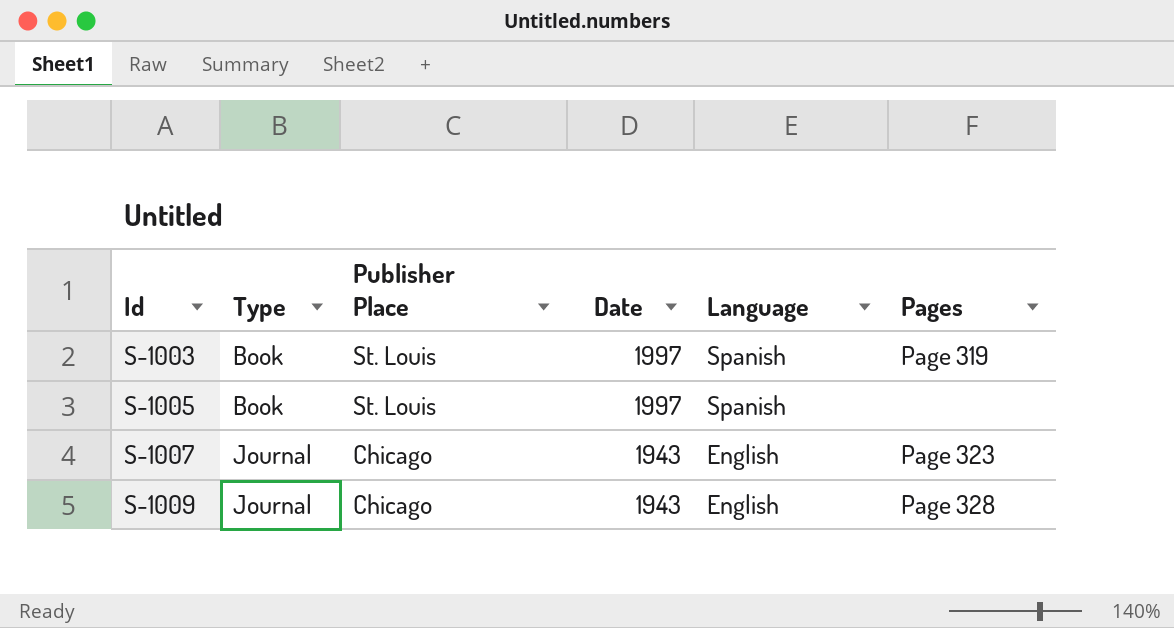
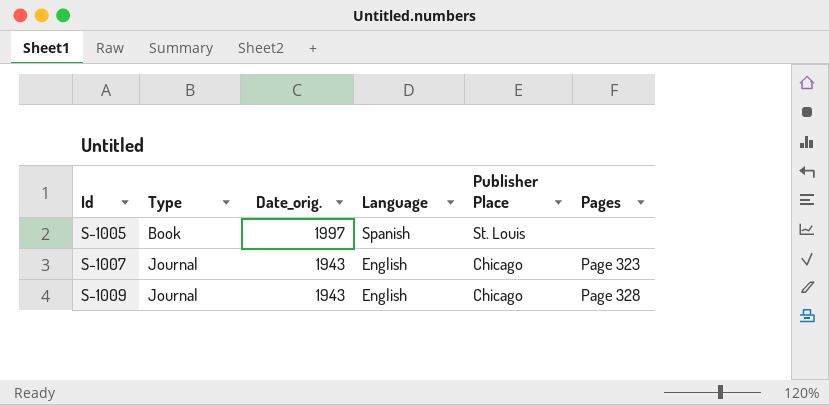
column name: Date -> Date_orig.
column Publisher Place | position: 3 -> 5
row S-1003: Book | St. Louis | 1997 | Spanish | Page 319 -> none

